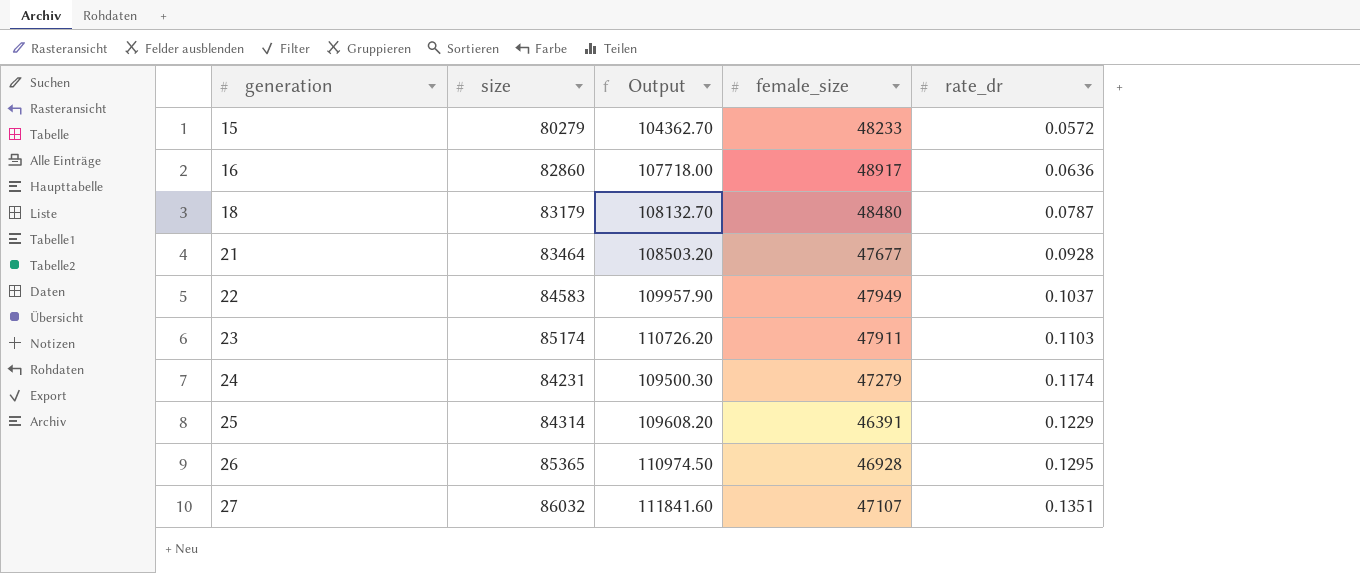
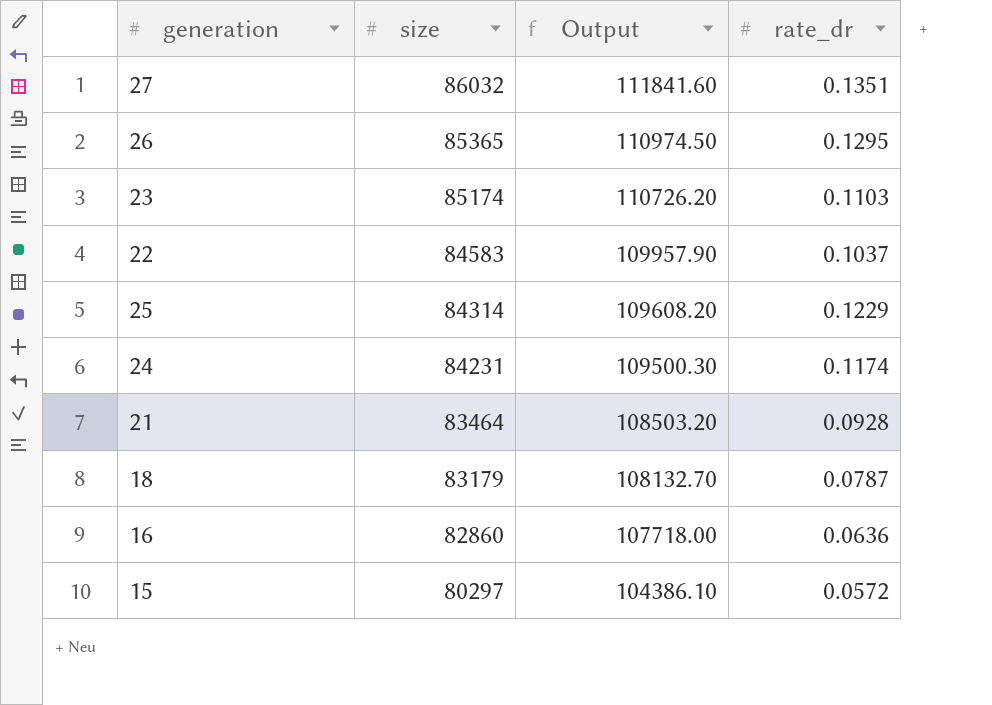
row order: generation ascending -> size descending
column female_size | position: 4 -> none
15 | size: 80279 -> 80297
15 | Output: 104362.70 -> 104386.10

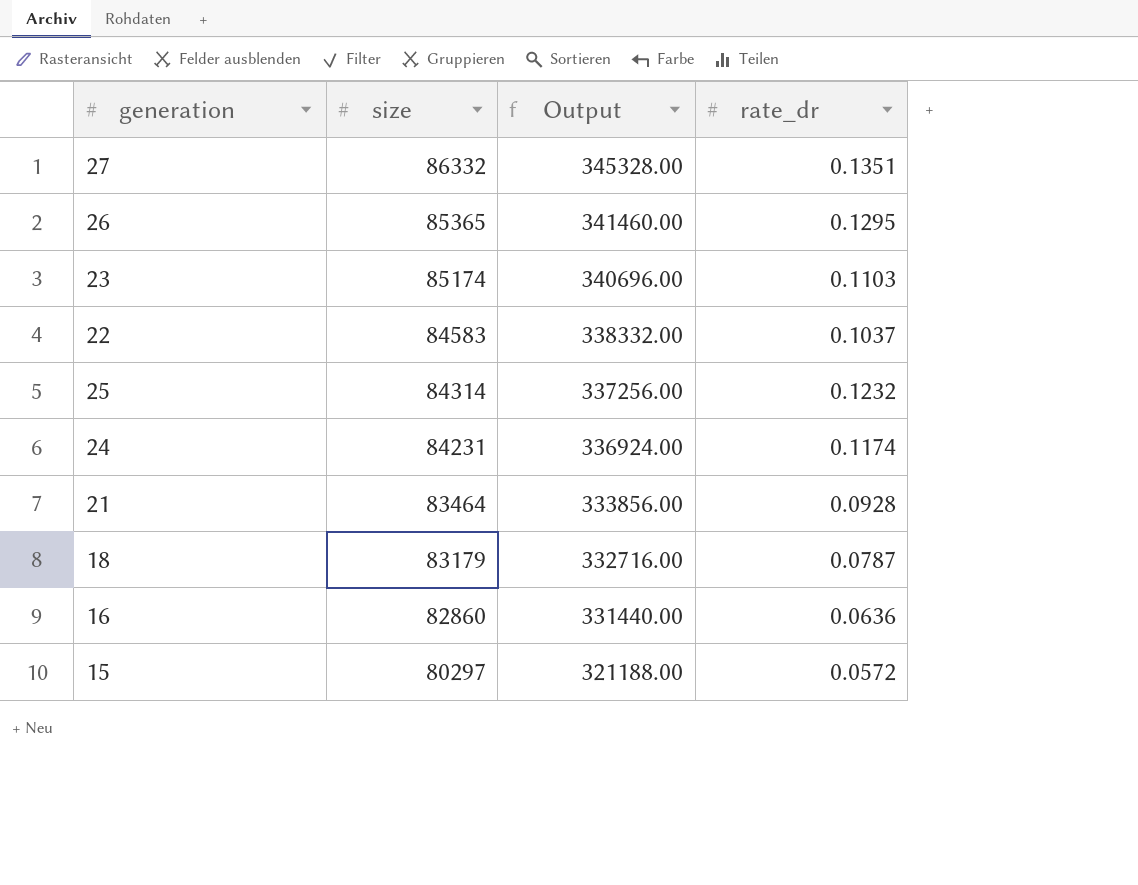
column Output | formula: [size] * 1.3 -> [size] * 4
27 | size: 86032 -> 86332
25 | rate_dr: 0.1229 -> 0.1232

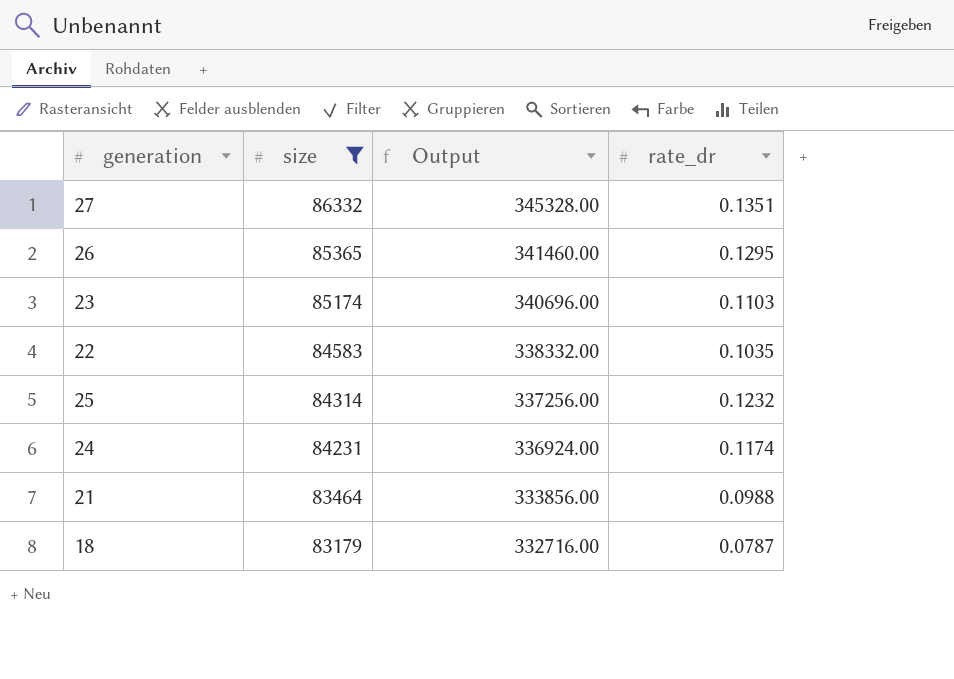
filter: none -> size >= 83179
22 | rate_dr: 0.1037 -> 0.1035
21 | rate_dr: 0.0928 -> 0.0988

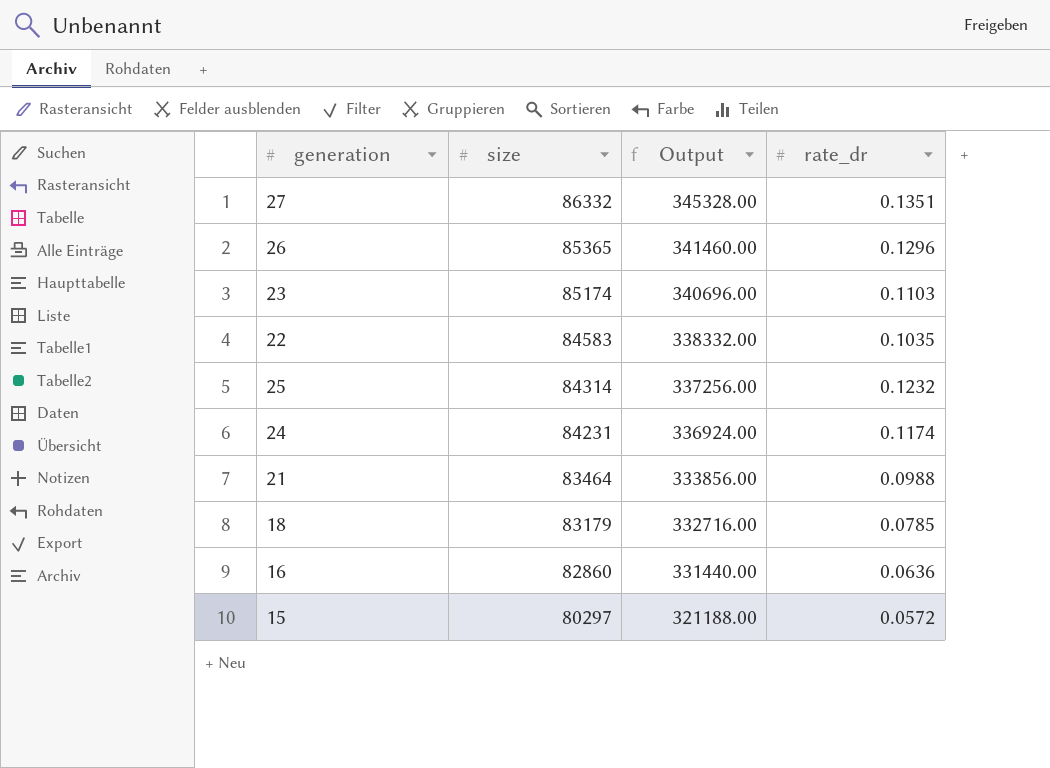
filter: size >= 83179 -> none
26 | rate_dr: 0.1295 -> 0.1296
18 | rate_dr: 0.0787 -> 0.0785

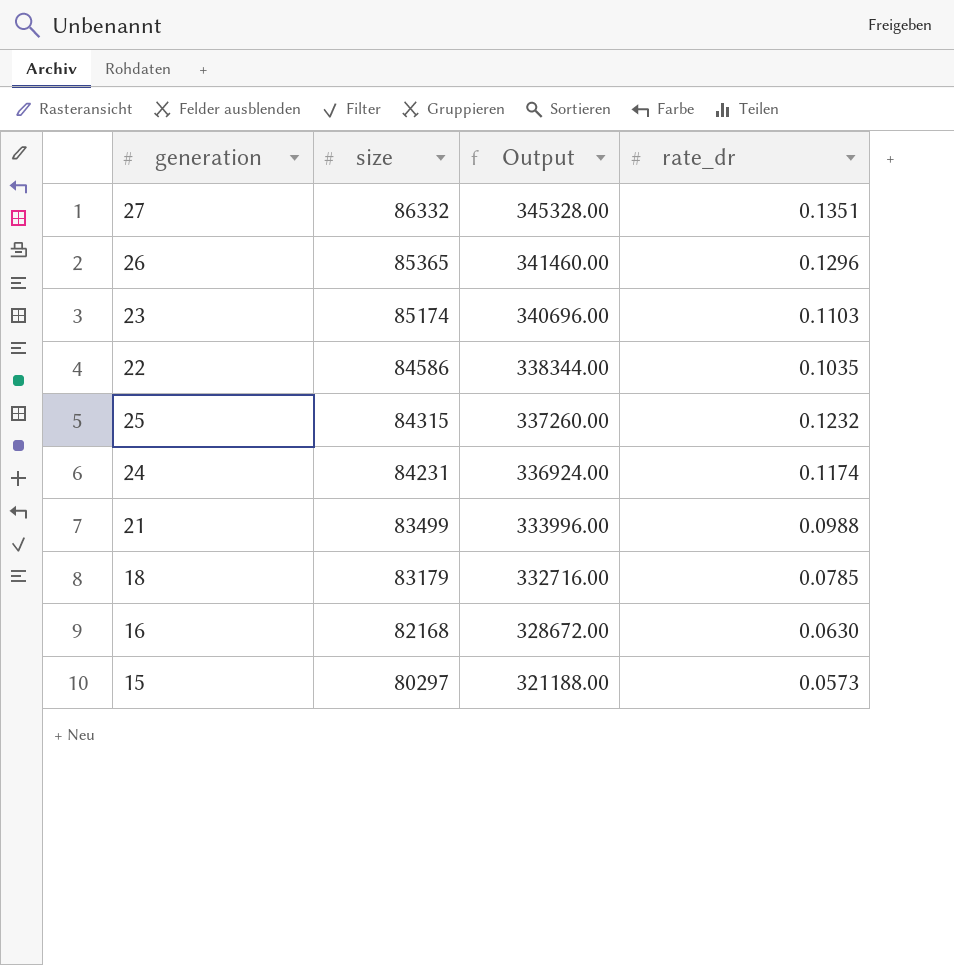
22 | size: 84583 -> 84586
22 | Output: 338332.00 -> 338344.00
25 | size: 84314 -> 84315
25 | Output: 337256.00 -> 337260.00
21 | size: 83464 -> 83499
21 | Output: 333856.00 -> 333996.00
16 | size: 82860 -> 82168
16 | Output: 331440.00 -> 328672.00
16 | rate_dr: 0.0636 -> 0.0630
15 | rate_dr: 0.0572 -> 0.0573

